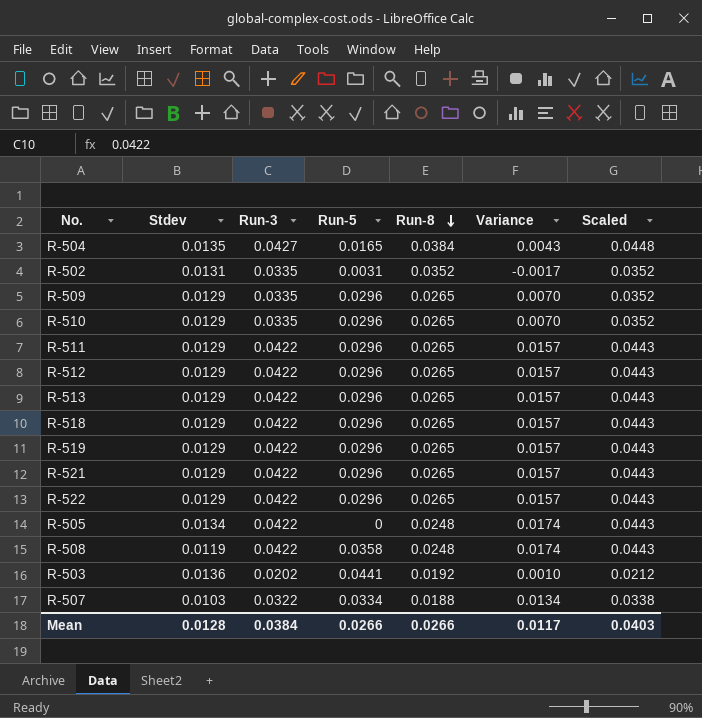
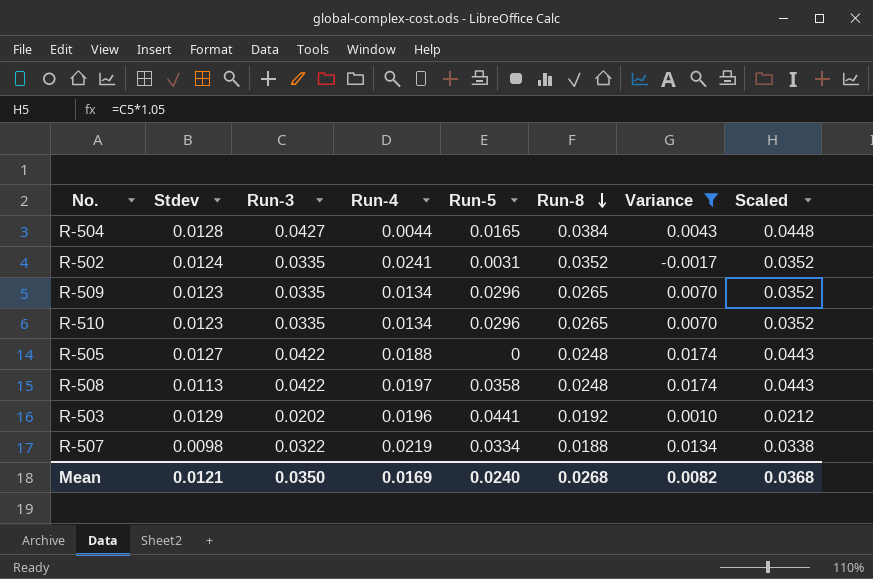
filter: none -> Variance != 0.0157
column Run-4 | position: none -> 4
R-504 | Stdev: 0.0135 -> 0.0128
R-502 | Stdev: 0.0131 -> 0.0124
R-509 | Stdev: 0.0129 -> 0.0123
R-510 | Stdev: 0.0129 -> 0.0123
R-505 | Stdev: 0.0134 -> 0.0127
R-508 | Stdev: 0.0119 -> 0.0113
R-503 | Stdev: 0.0136 -> 0.0129
R-507 | Stdev: 0.0103 -> 0.0098
Mean | Stdev: 0.0128 -> 0.0121
Mean | Run-3: 0.0384 -> 0.0350
Mean | Run-5: 0.0266 -> 0.0240
Mean | Run-8: 0.0266 -> 0.0268
Mean | Variance: 0.0117 -> 0.0082
Mean | Scaled: 0.0403 -> 0.0368

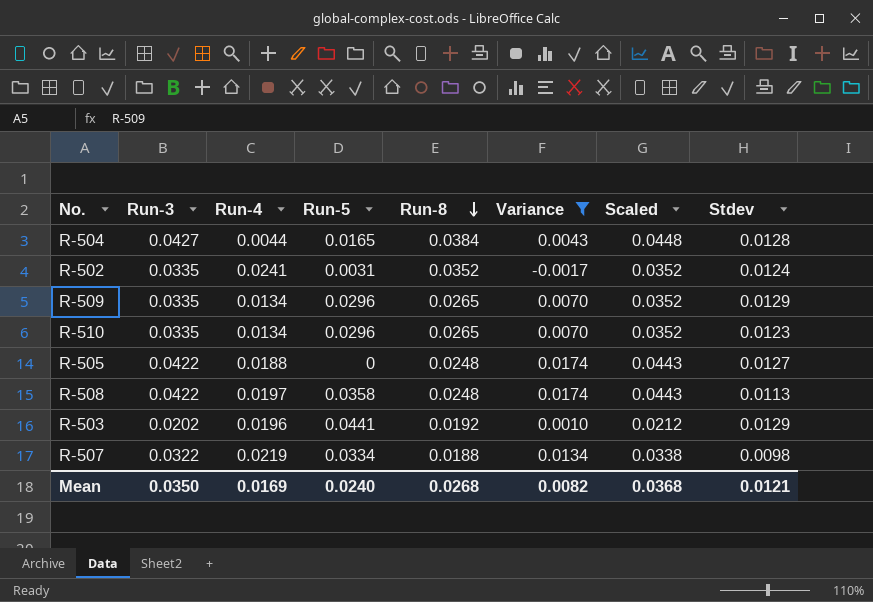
column Stdev | position: 2 -> 8
R-509 | Stdev: 0.0123 -> 0.0129

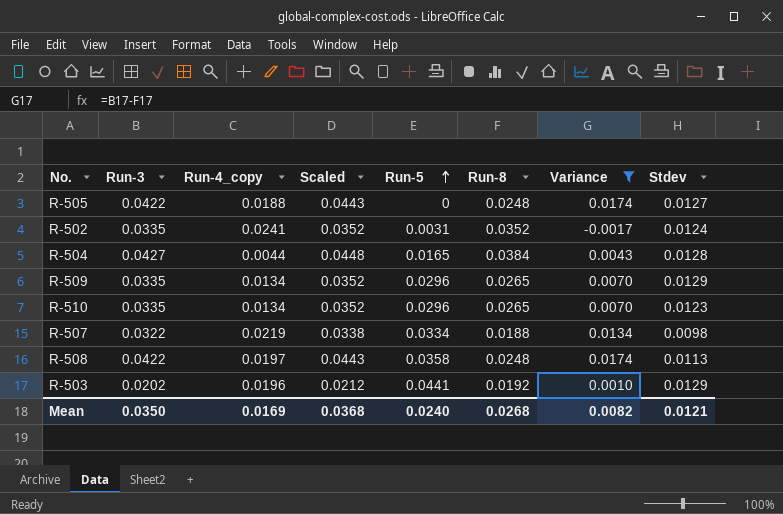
row order: Run-8 descending -> Run-5 ascending
column name: Run-4 -> Run-4_copy
column Scaled | position: 7 -> 4

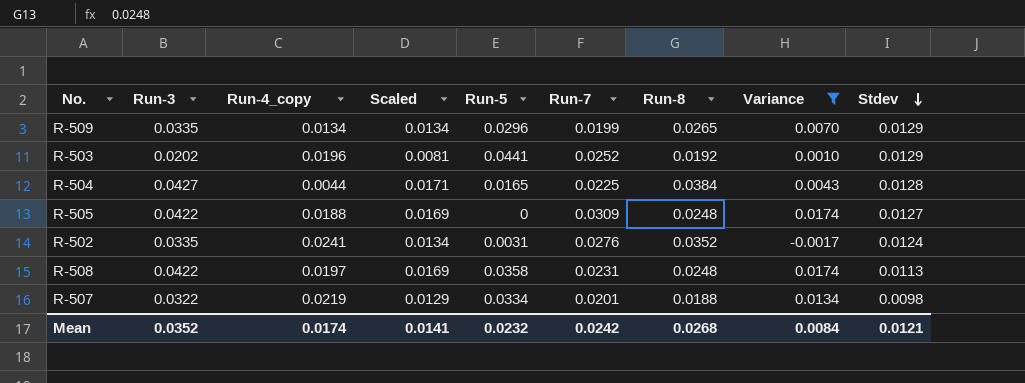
row order: Run-5 ascending -> Stdev descending
column Scaled | formula: [Run-3] * 1.05 -> [Run-3] * 0.4
column Run-7 | position: none -> 6
row R-510: 0.0335 | 0.0134 | 0.0352 | 0.0296 | 0.0265 | 0.0070 | 0.0123 -> none
Mean | Run-3: 0.0350 -> 0.0352
Mean | Run-4_copy: 0.0169 -> 0.0174
Mean | Scaled: 0.0368 -> 0.0141
Mean | Run-5: 0.0240 -> 0.0232
Mean | Variance: 0.0082 -> 0.0084

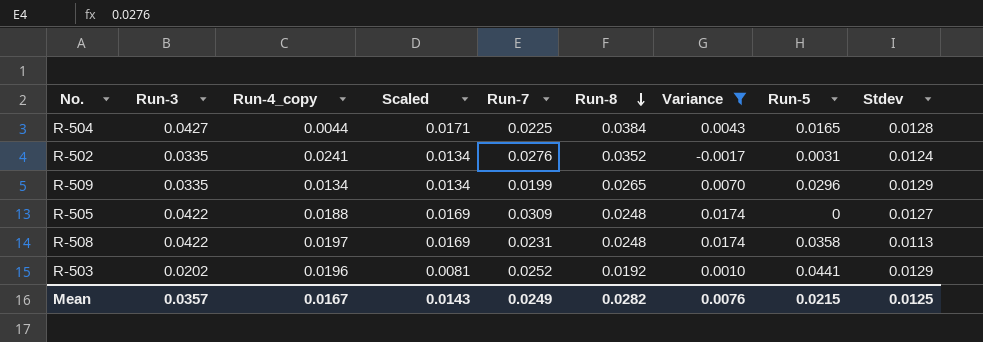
row order: Stdev descending -> Run-8 descending
column Run-5 | position: 5 -> 8
row R-507: 0.0322 | 0.0219 | 0.0129 | 0.0334 | 0.0201 | 0.0188 | 0.0134 | 0.0098 -> none
Mean | Run-3: 0.0352 -> 0.0357
Mean | Run-4_copy: 0.0174 -> 0.0167
Mean | Scaled: 0.0141 -> 0.0143
Mean | Run-7: 0.0242 -> 0.0249
Mean | Run-8: 0.0268 -> 0.0282
Mean | Variance: 0.0084 -> 0.0076
Mean | Run-5: 0.0232 -> 0.0215
Mean | Stdev: 0.0121 -> 0.0125

